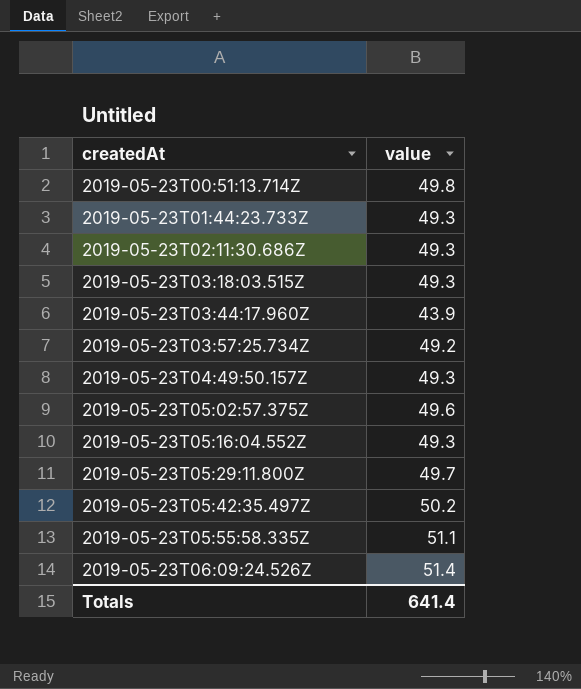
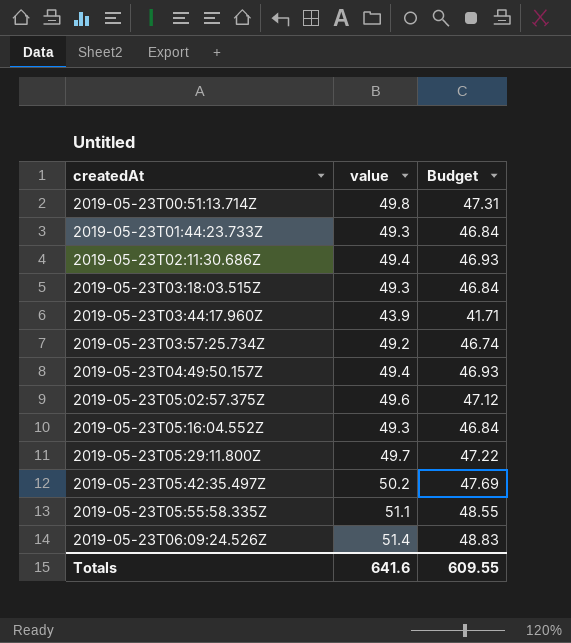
column Budget | formula: none -> [value] * 0.95
2019-05-23T02:11:30.686Z | value: 49.3 -> 49.4
2019-05-23T04:49:50.157Z | value: 49.3 -> 49.4
Totals | value: 641.4 -> 641.6

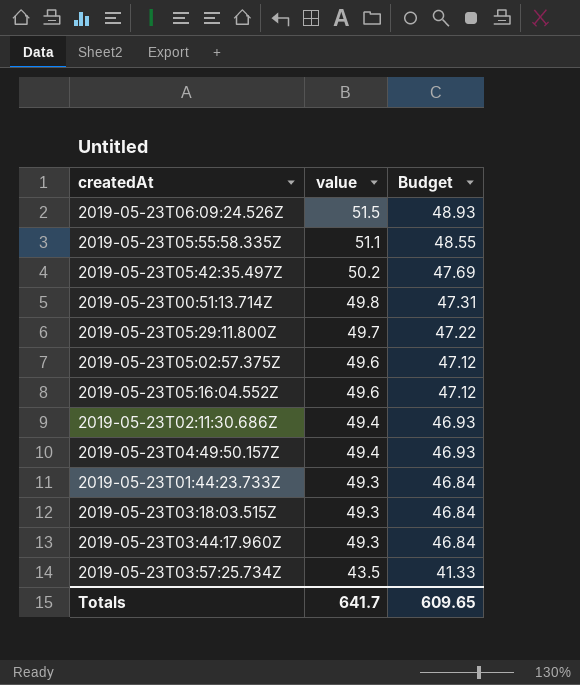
row order: createdAt ascending -> value descending
2019-05-23T06:09:24.526Z | value: 51.4 -> 51.5
2019-05-23T06:09:24.526Z | Budget: 48.83 -> 48.93
2019-05-23T05:16:04.552Z | value: 49.3 -> 49.6
2019-05-23T05:16:04.552Z | Budget: 46.84 -> 47.12
2019-05-23T03:44:17.960Z | value: 43.9 -> 49.3
2019-05-23T03:44:17.960Z | Budget: 41.71 -> 46.84
2019-05-23T03:57:25.734Z | value: 49.2 -> 43.5
2019-05-23T03:57:25.734Z | Budget: 46.74 -> 41.33
Totals | value: 641.6 -> 641.7
Totals | Budget: 609.55 -> 609.65

